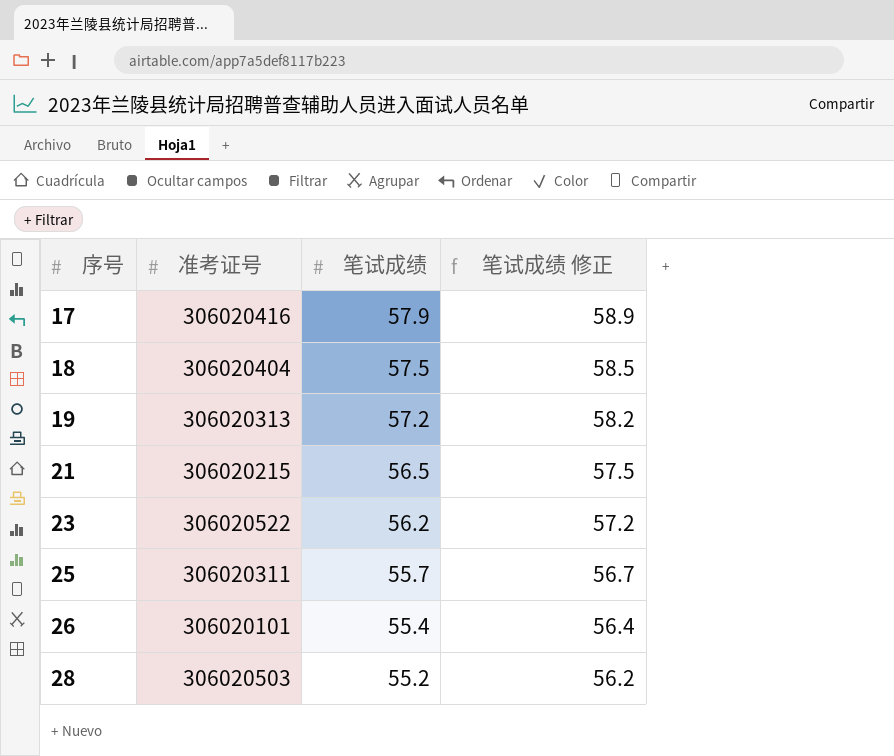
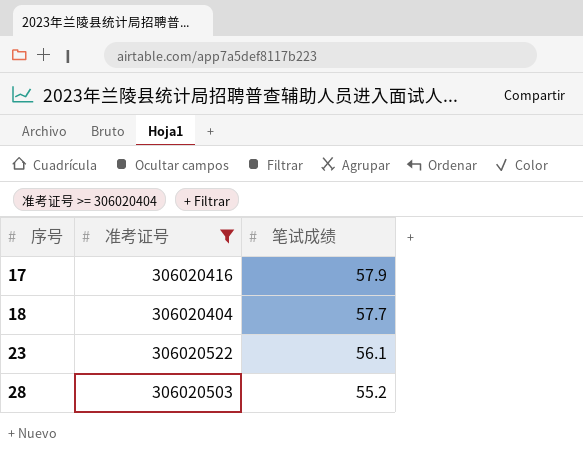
filter: none -> 准考证号 >= 306020404
column 笔试成绩 修正 | formula: [笔试成绩] + 1 -> none
18 | 笔试成绩: 57.5 -> 57.7
23 | 笔试成绩: 56.2 -> 56.1

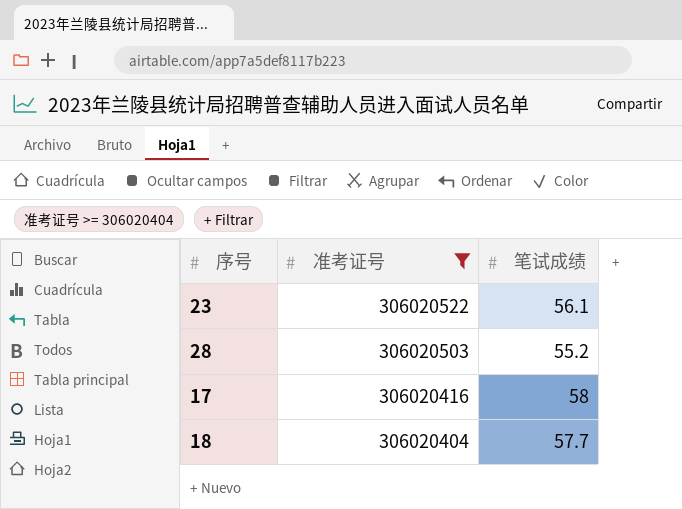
row order: 序号 ascending -> 准考证号 descending
17 | 笔试成绩: 57.9 -> 58

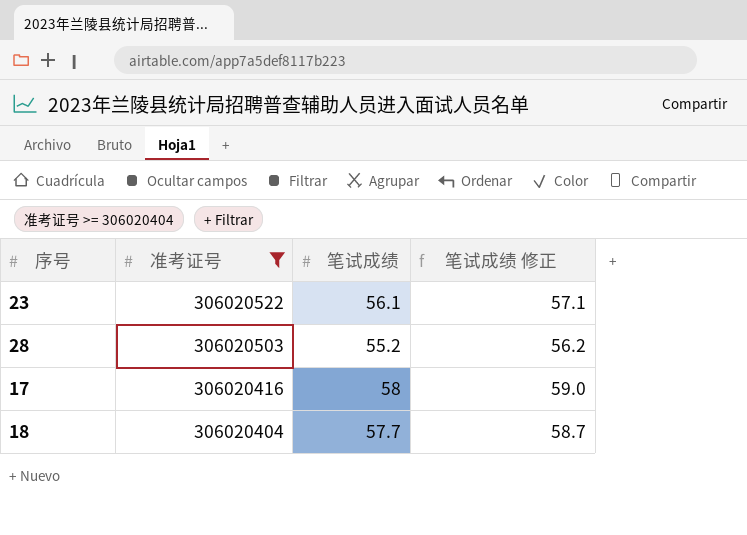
column 笔试成绩 修正 | formula: none -> [笔试成绩] + 1

